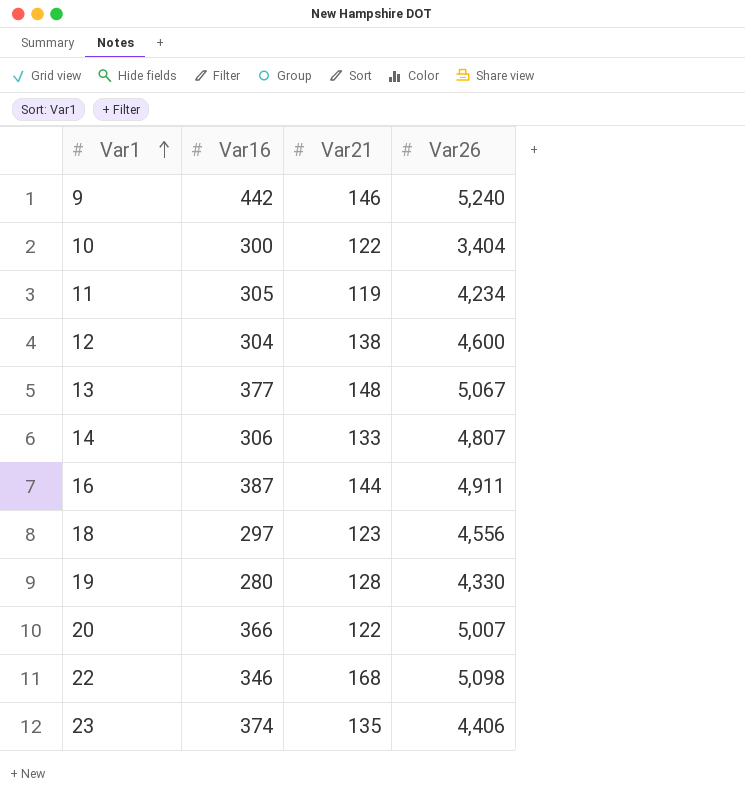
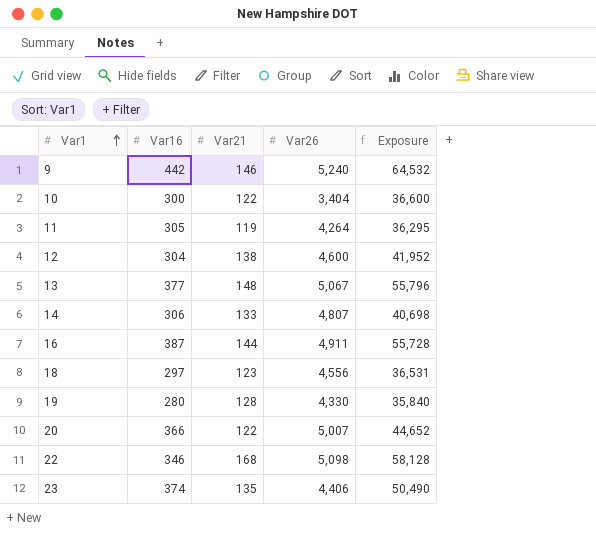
column Exposure | formula: none -> [Var16] * [Var21]
11 | Var26: 4,234 -> 4,264

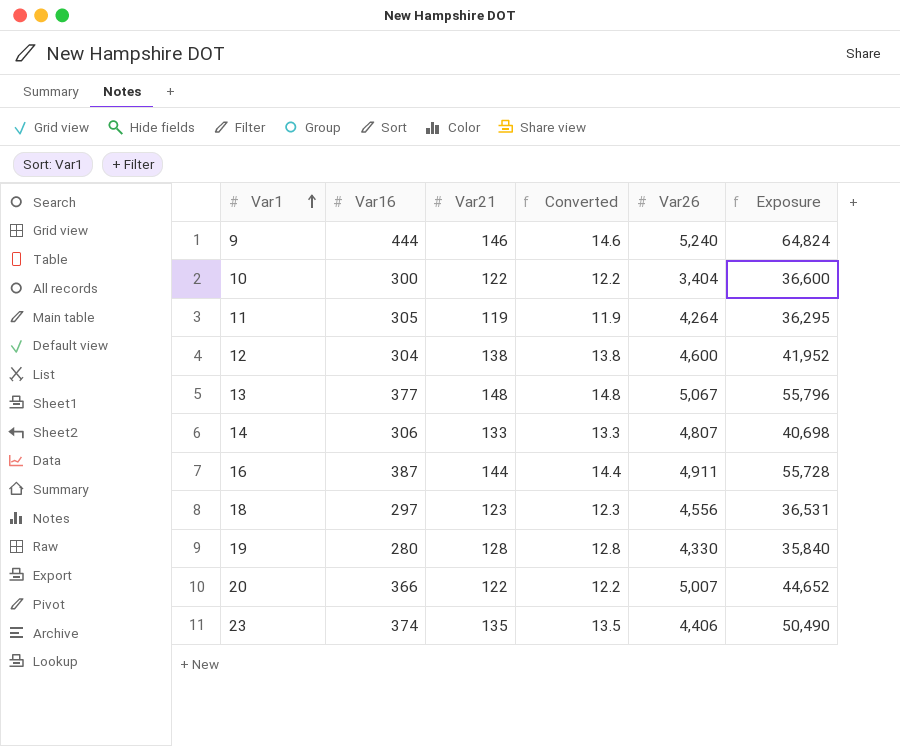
column Converted | formula: none -> [Var21] * 0.1
row 22: 346 | 168 | 5,098 | 58,128 -> none
9 | Var16: 442 -> 444
9 | Exposure: 64,532 -> 64,824

